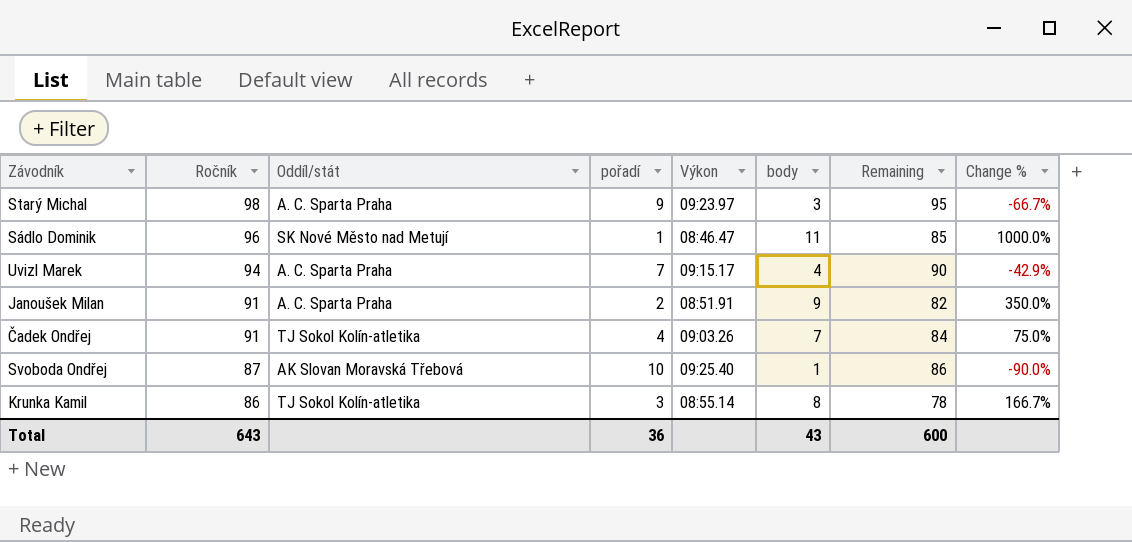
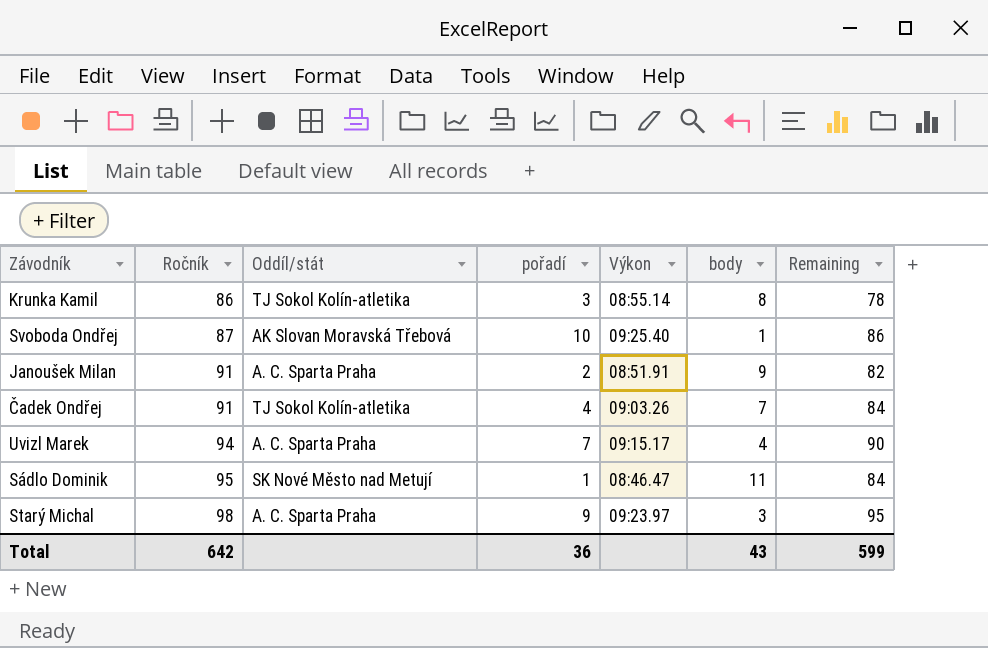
row order: Ročník descending -> Ročník ascending
column Change % | formula: ([body] - [pořadí]) / [pořadí] -> none
Sádlo Dominik | Ročník: 96 -> 95
Sádlo Dominik | Remaining: 85 -> 84
Total | Ročník: 643 -> 642
Total | Remaining: 600 -> 599

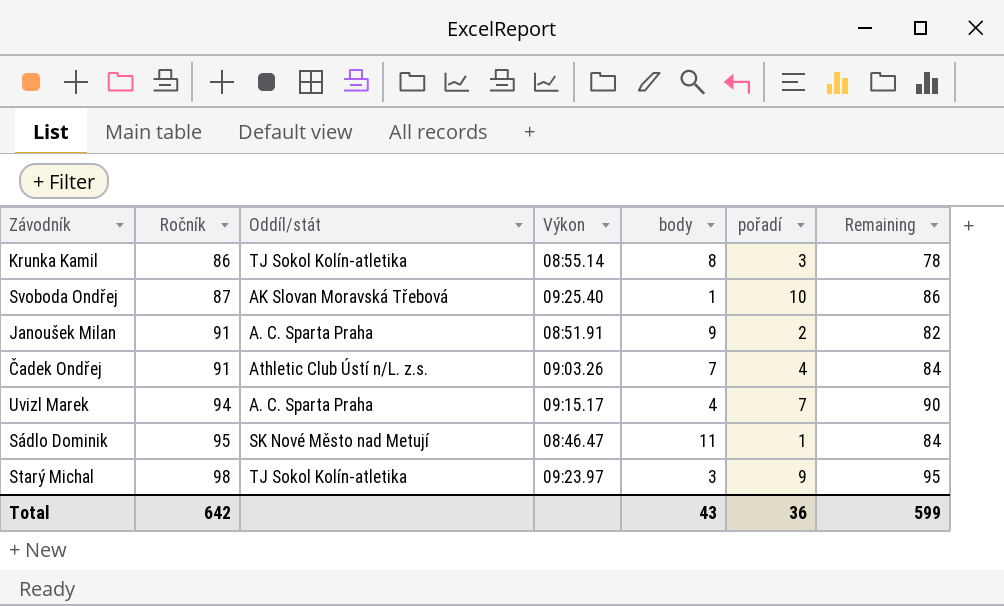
column pořadí | position: 4 -> 6
Čadek Ondřej | Oddíl/stát: TJ Sokol Kolín-atletika -> Athletic Club Ústí n/L. z.s.
Starý Michal | Oddíl/stát: A. C. Sparta Praha -> TJ Sokol Kolín-atletika

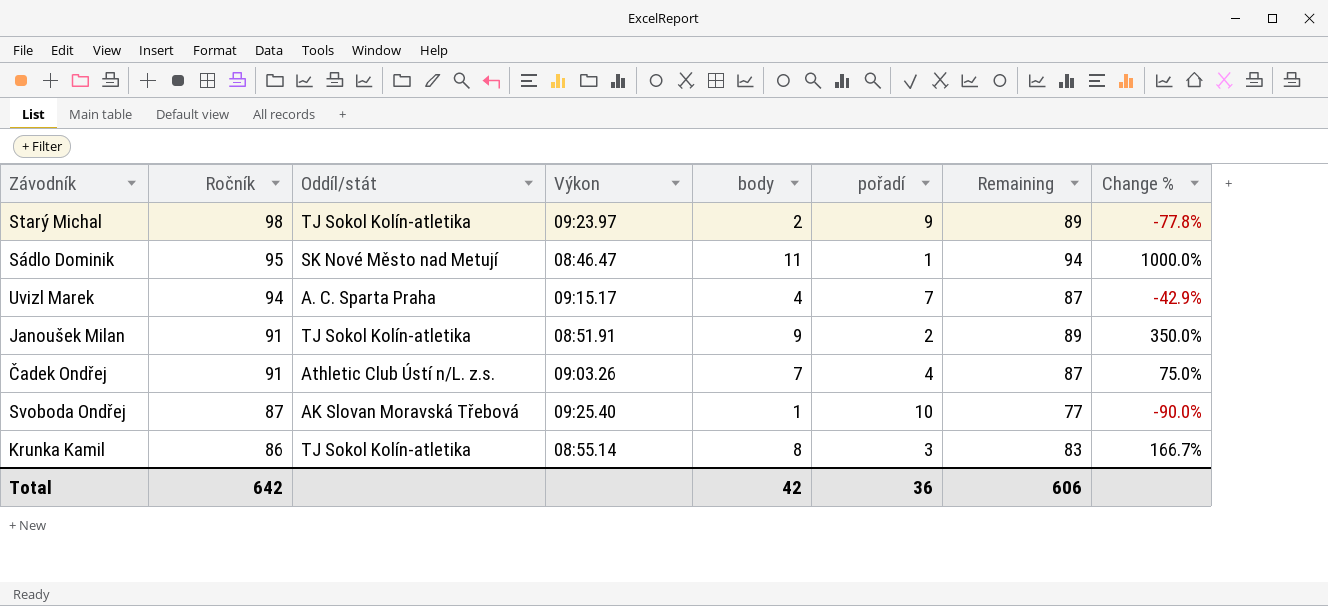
row order: Ročník ascending -> Ročník descending
column Remaining | formula: [Ročník] - [body] -> [Ročník] - [pořadí]
column Change % | formula: none -> ([body] - [pořadí]) / [pořadí]
Starý Michal | body: 3 -> 2
Janoušek Milan | Oddíl/stát: A. C. Sparta Praha -> TJ Sokol Kolín-atletika
Total | body: 43 -> 42
Total | Remaining: 599 -> 606

